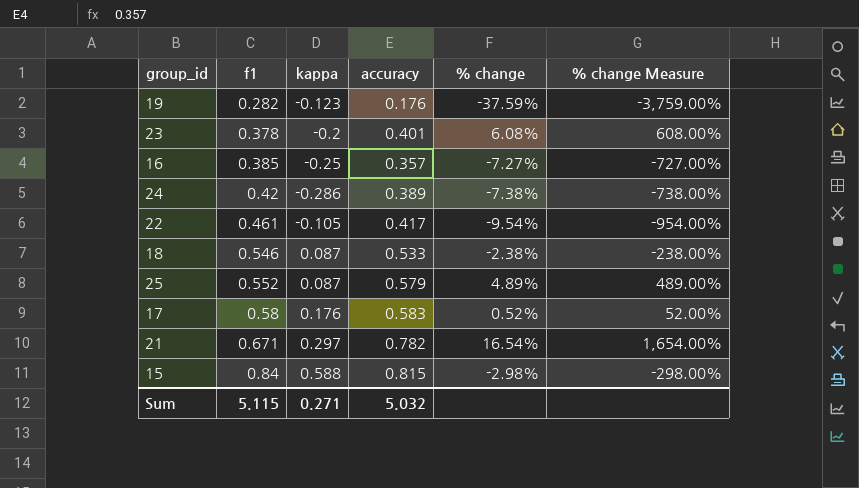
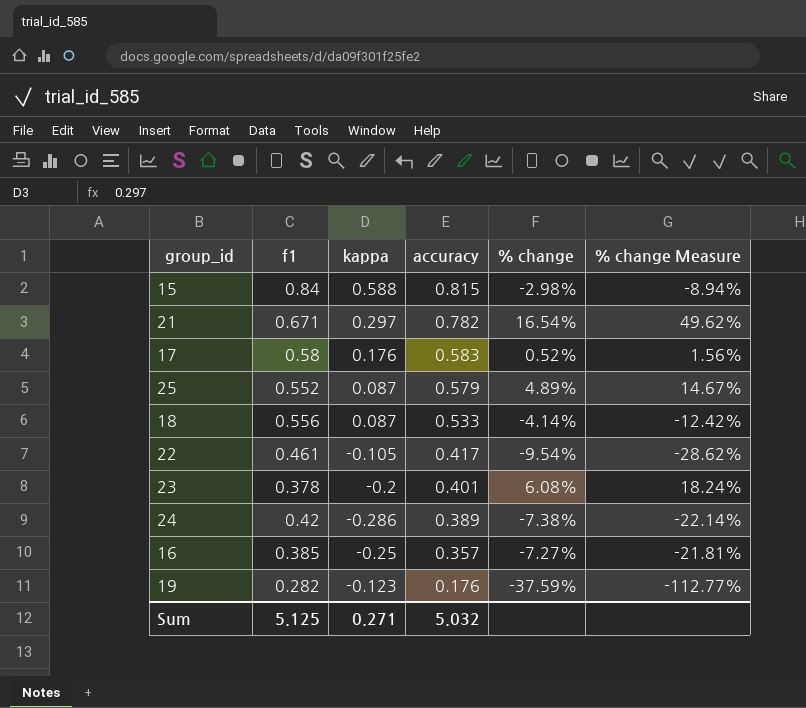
row order: f1 ascending -> accuracy descending
column % change Measure | formula: [% change] * 100 -> [% change] * 3
18 | f1: 0.546 -> 0.556
18 | % change: -2.38% -> -4.14%
Sum | f1: 5.115 -> 5.125

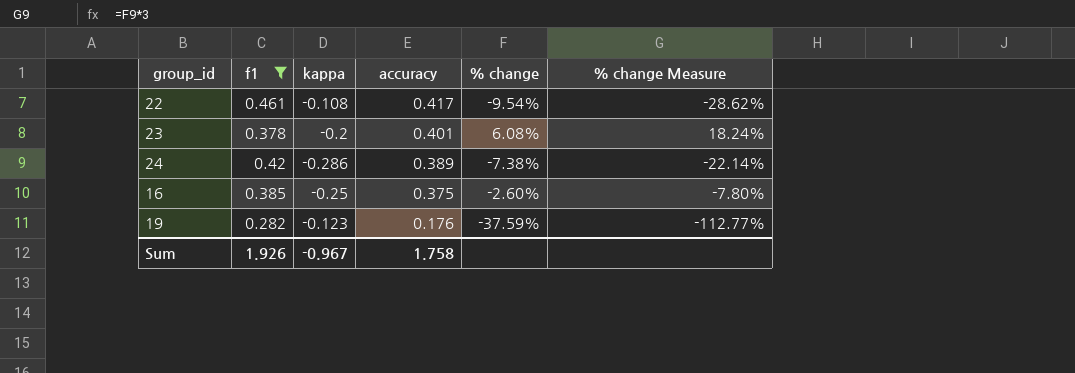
filter: none -> f1 <= 0.461
22 | kappa: -0.105 -> -0.108
16 | accuracy: 0.357 -> 0.375
16 | % change: -7.27% -> -2.60%
16 | % change Measure: -21.81% -> -7.80%
Sum | f1: 5.125 -> 1.926
Sum | kappa: 0.271 -> -0.967
Sum | accuracy: 5.032 -> 1.758

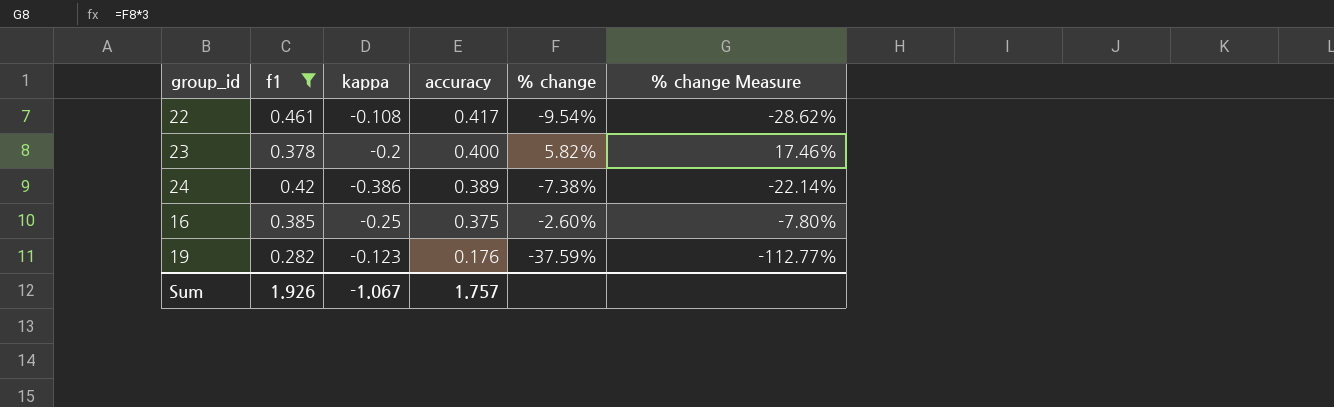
23 | accuracy: 0.401 -> 0.400
23 | % change: 6.08% -> 5.82%
23 | % change Measure: 18.24% -> 17.46%
24 | kappa: -0.286 -> -0.386
Sum | kappa: -0.967 -> -1.067
Sum | accuracy: 1.758 -> 1.757

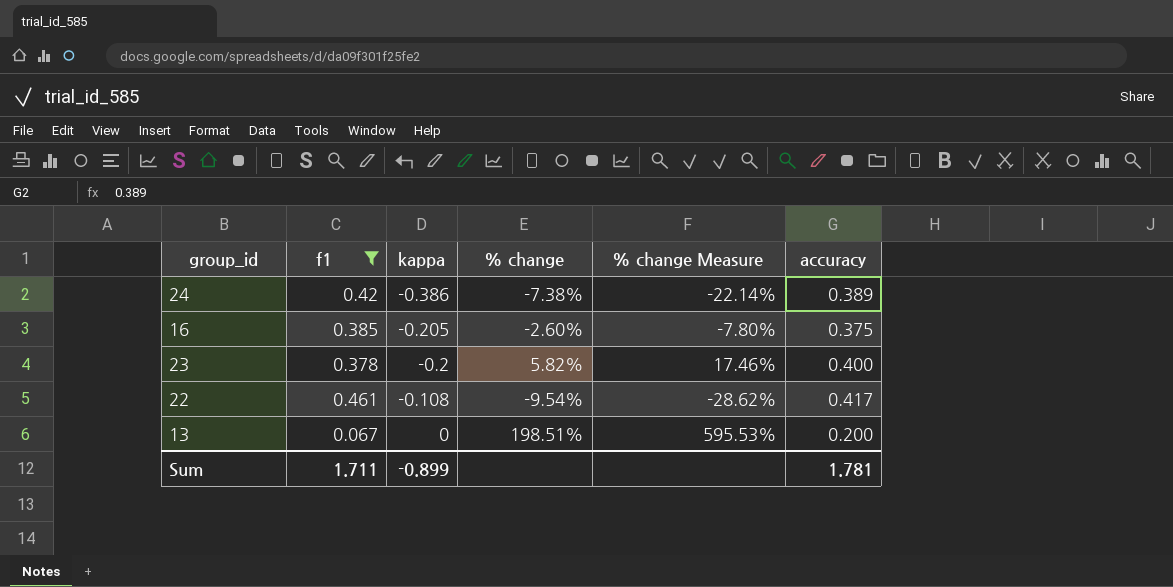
row order: accuracy descending -> kappa ascending
column accuracy | position: 4 -> 6
row 19: 0.282 | -0.123 | 0.176 | -37.59% | -112.77% -> none
16 | kappa: -0.25 -> -0.205
row 13: none -> 0.067 | 0 | 198.51% | 595.53% | 0.200
Sum | f1: 1.926 -> 1.711
Sum | kappa: -1.067 -> -0.899
Sum | accuracy: 1.757 -> 1.781

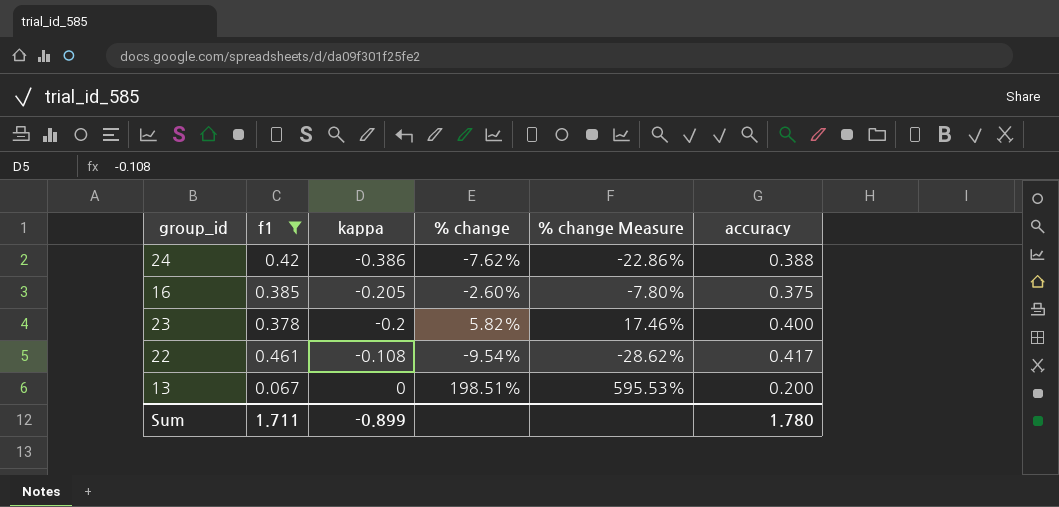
24 | % change: -7.38% -> -7.62%
24 | % change Measure: -22.14% -> -22.86%
24 | accuracy: 0.389 -> 0.388
Sum | accuracy: 1.781 -> 1.780

